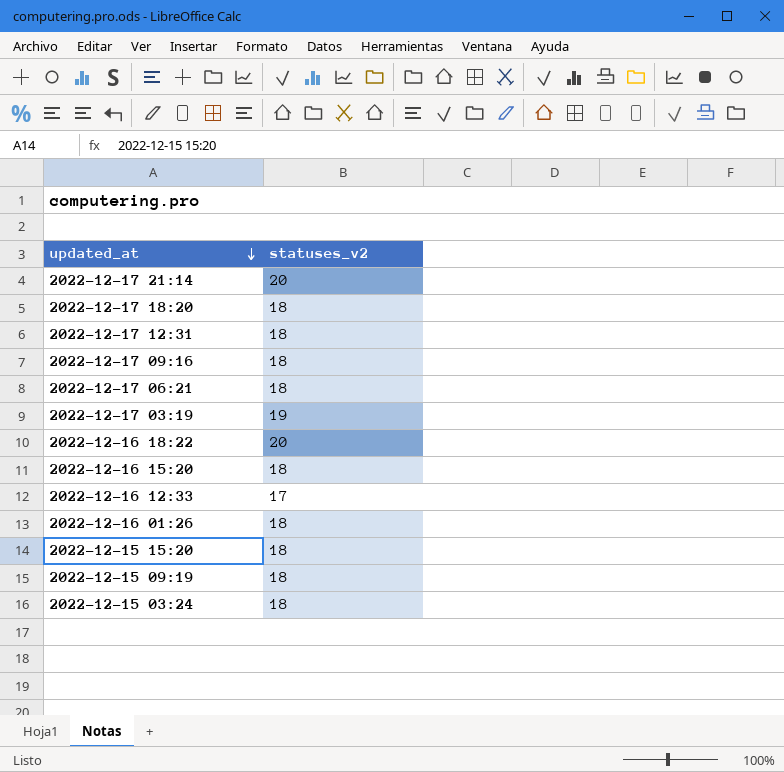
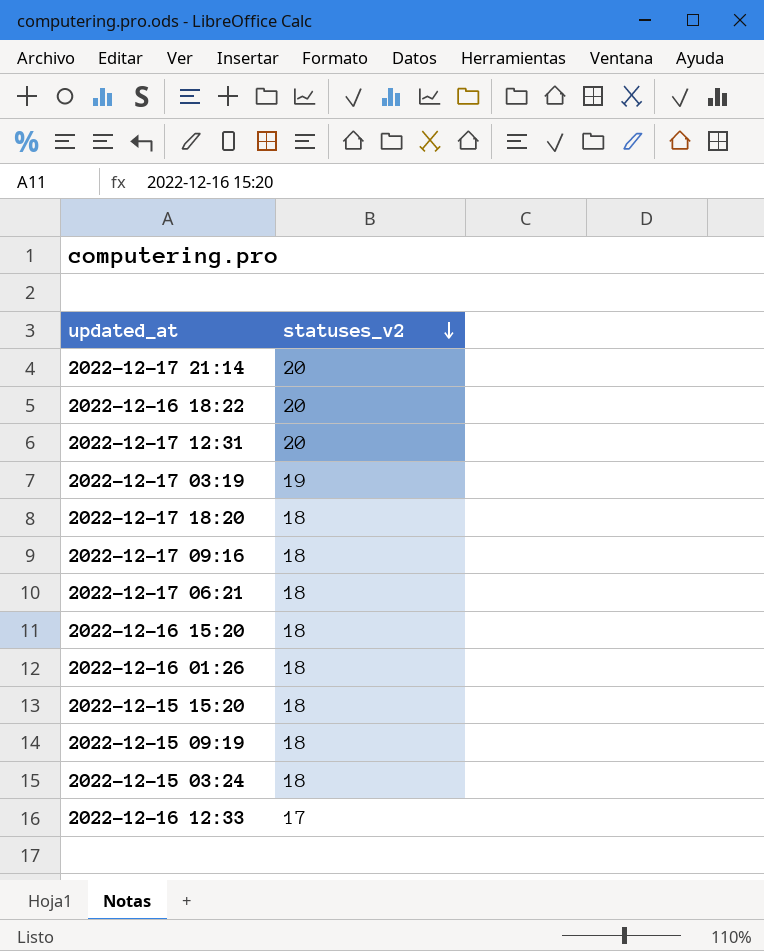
row order: updated_at descending -> statuses_v2 descending
2022-12-17 12:31 | statuses_v2: 18 -> 20

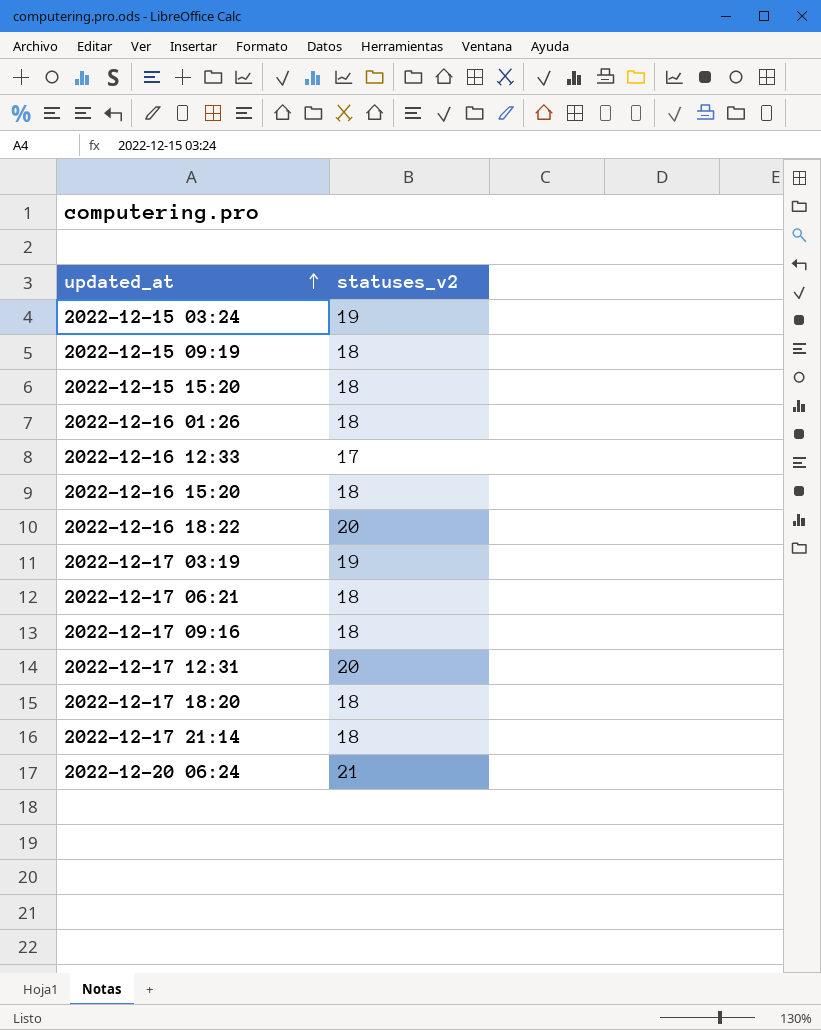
row order: statuses_v2 descending -> updated_at ascending
2022-12-15 03:24 | statuses_v2: 18 -> 19
2022-12-17 21:14 | statuses_v2: 20 -> 18
row 2022-12-20 06:24: none -> 21

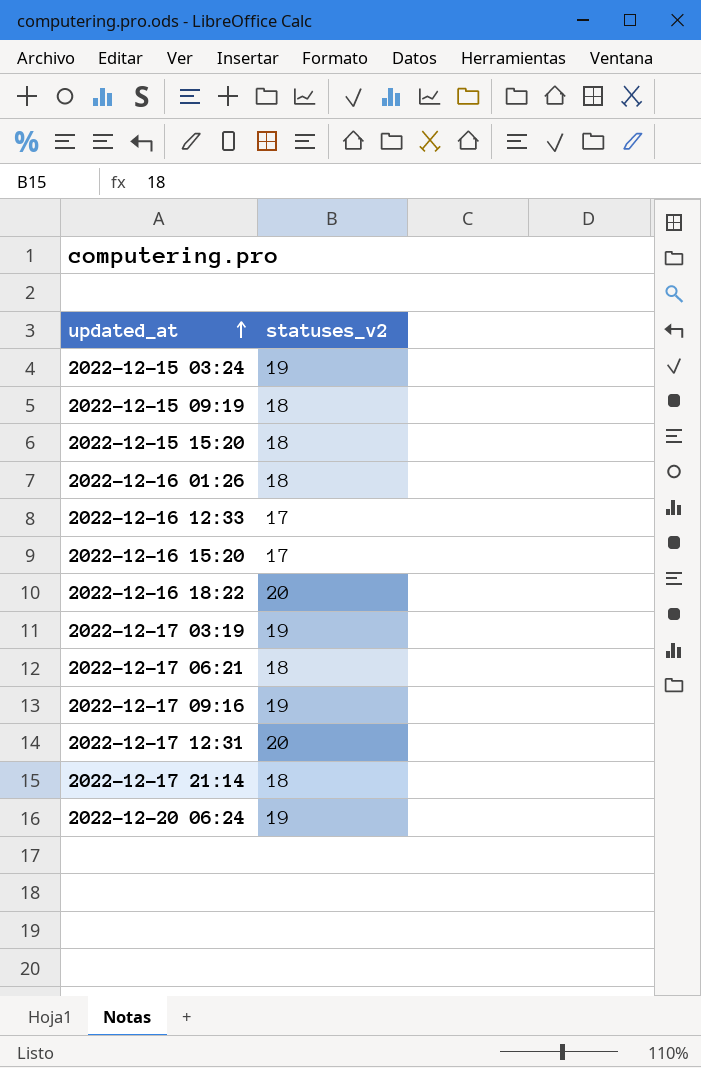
row 2022-12-17 18:20: 18 -> none
2022-12-16 15:20 | statuses_v2: 18 -> 17
2022-12-17 09:16 | statuses_v2: 18 -> 19
2022-12-20 06:24 | statuses_v2: 21 -> 19

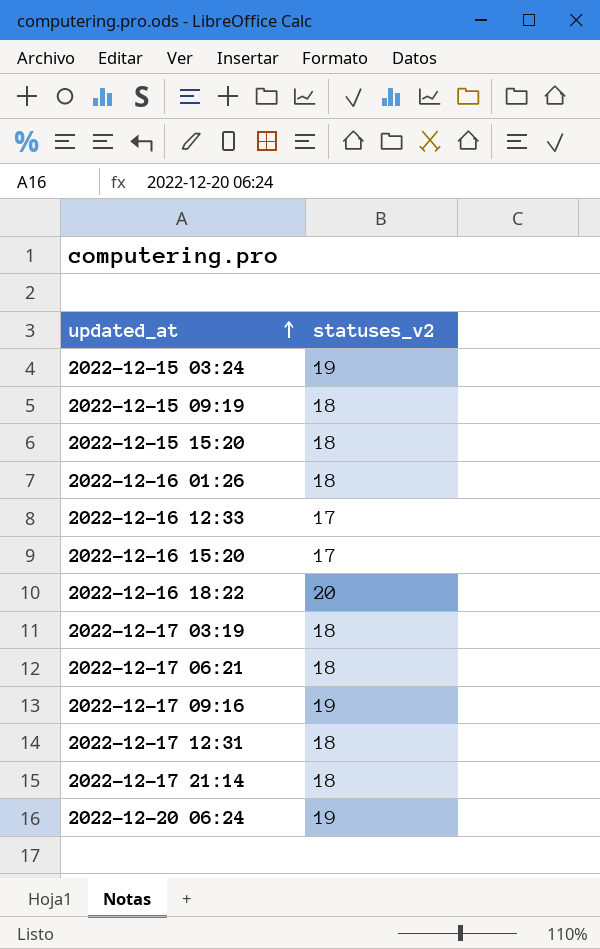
2022-12-17 03:19 | statuses_v2: 19 -> 18
2022-12-17 12:31 | statuses_v2: 20 -> 18

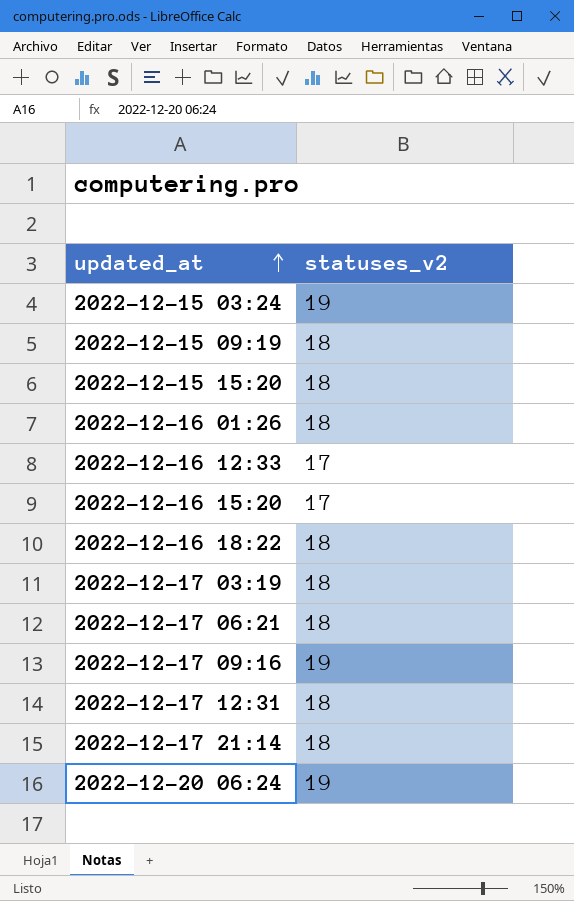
2022-12-16 18:22 | statuses_v2: 20 -> 18

